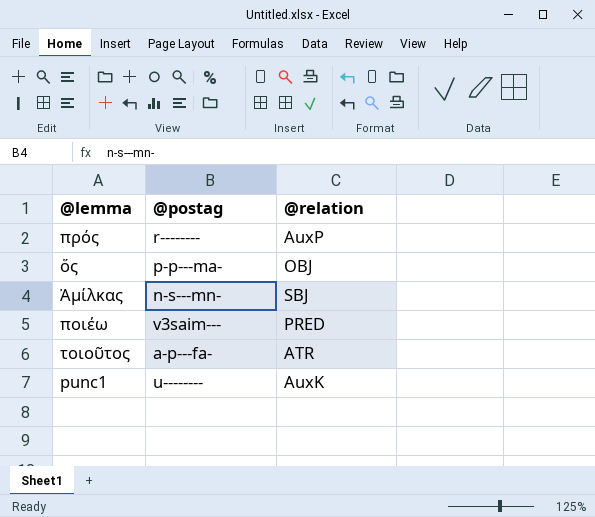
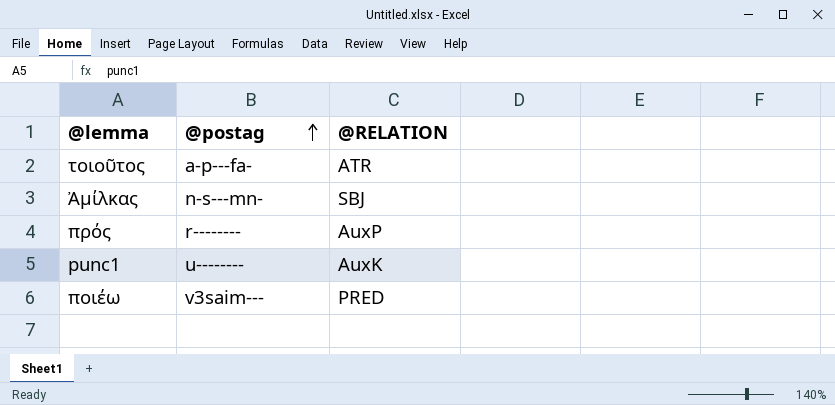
row order: none -> @postag ascending
column name: @relation -> @RELATION
row ὅς: p-p---ma- | OBJ -> none

